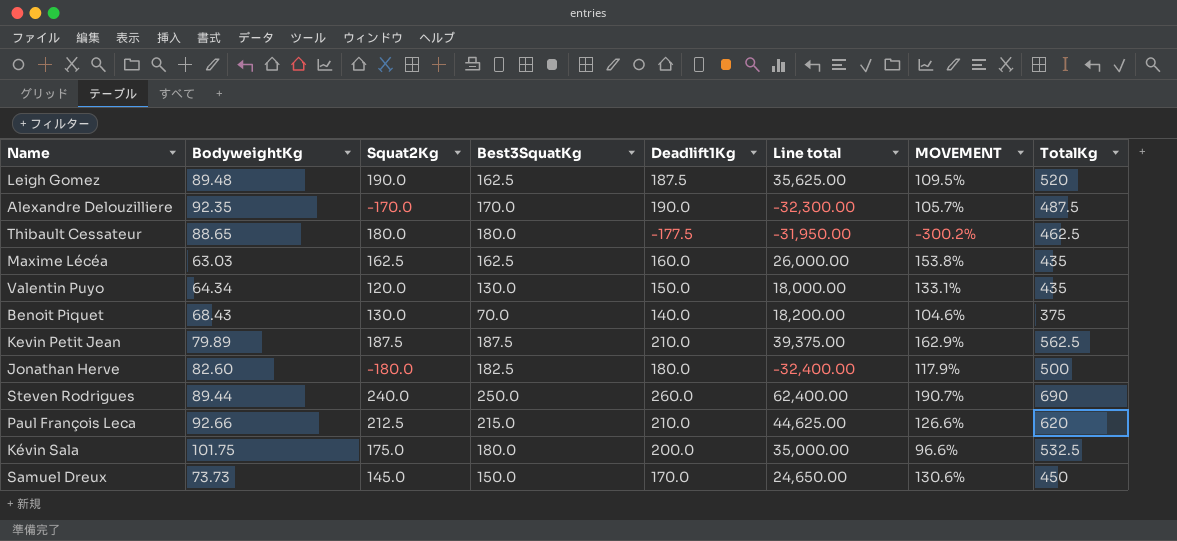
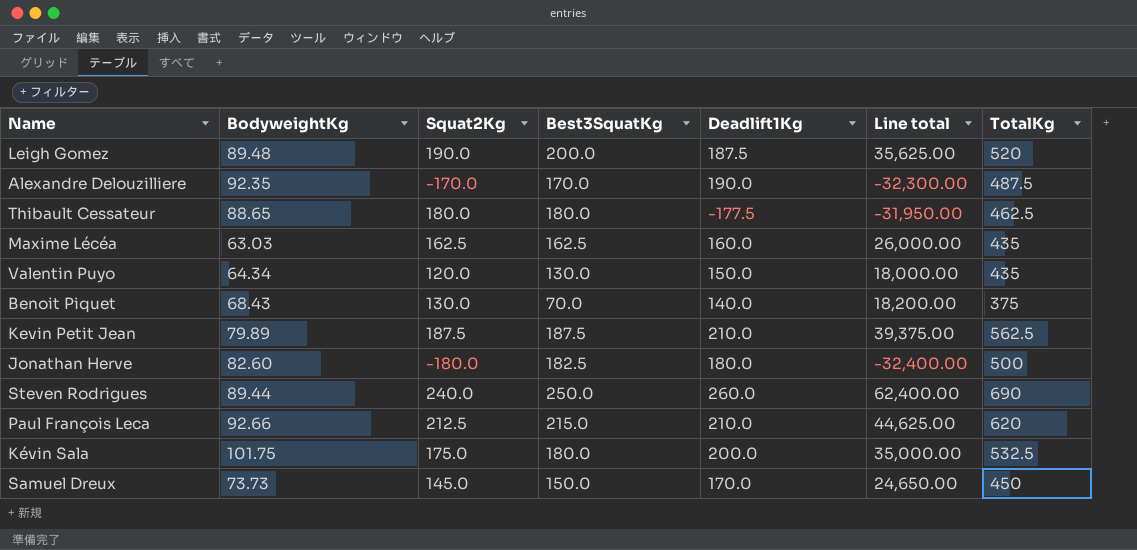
column MOVEMENT | formula: ([Deadlift1Kg] - [BodyweightKg]) / [BodyweightKg] -> none
Leigh Gomez | Best3SquatKg: 162.5 -> 200.0

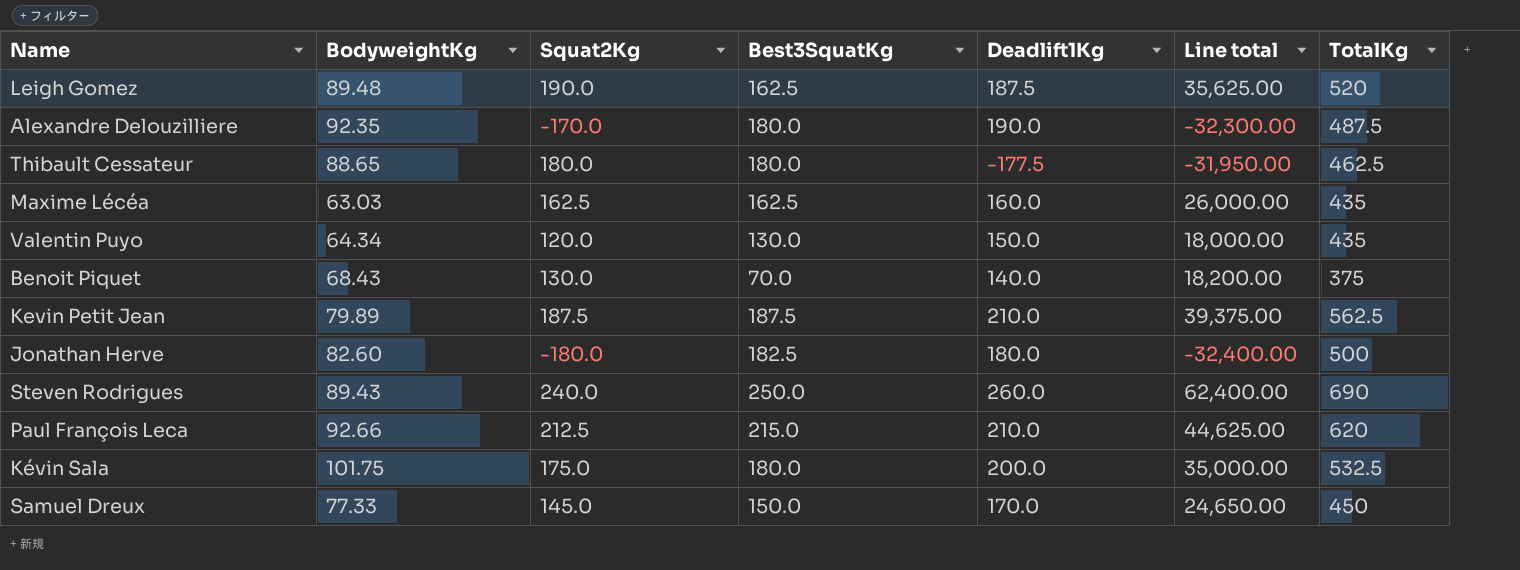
Leigh Gomez | Best3SquatKg: 200.0 -> 162.5
Alexandre Delouzilliere | Best3SquatKg: 170.0 -> 180.0
Steven Rodrigues | BodyweightKg: 89.44 -> 89.43
Samuel Dreux | BodyweightKg: 73.73 -> 77.33

